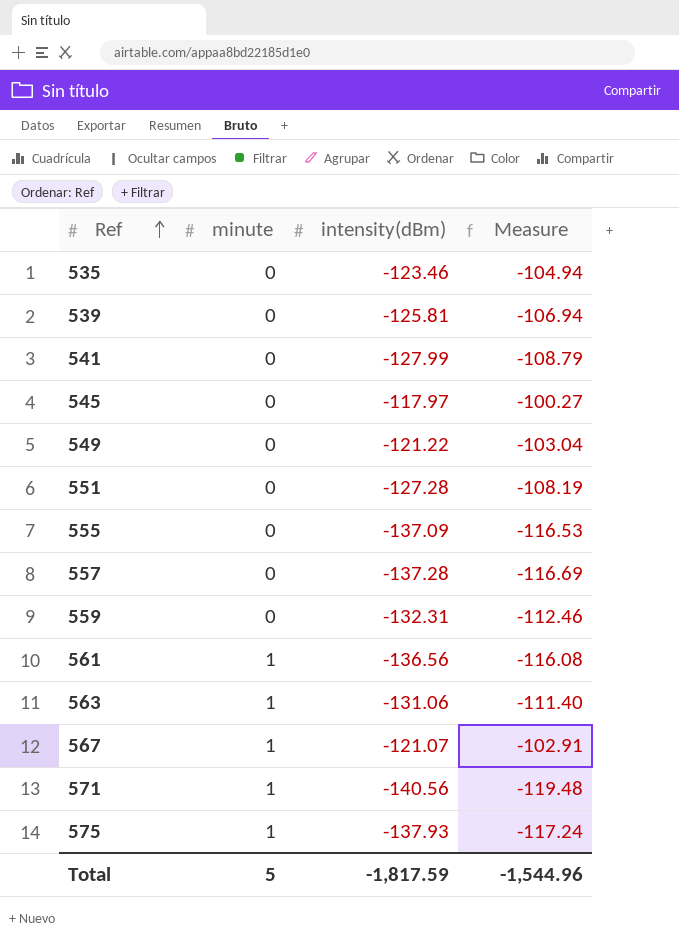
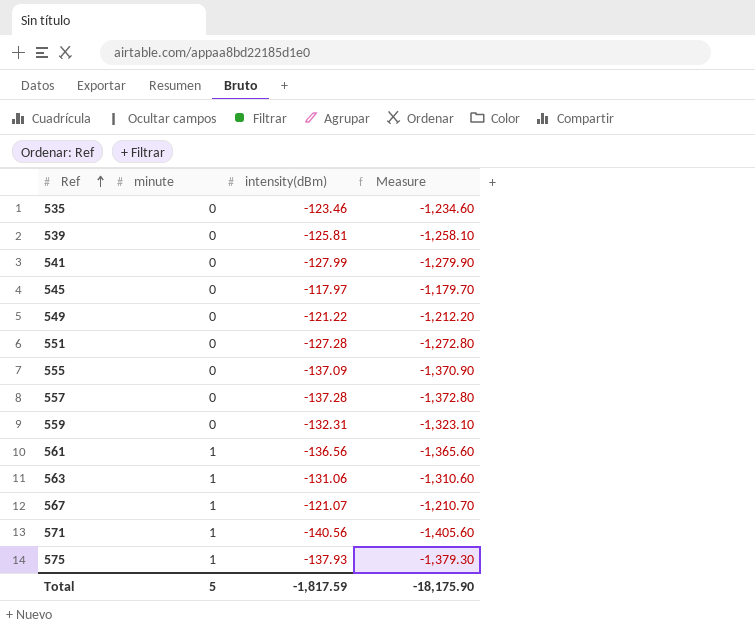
column Measure | formula: [intensity(dBm)] * 0.85 -> [intensity(dBm)] * 10
Total | Measure: -1,544.96 -> -18,175.90

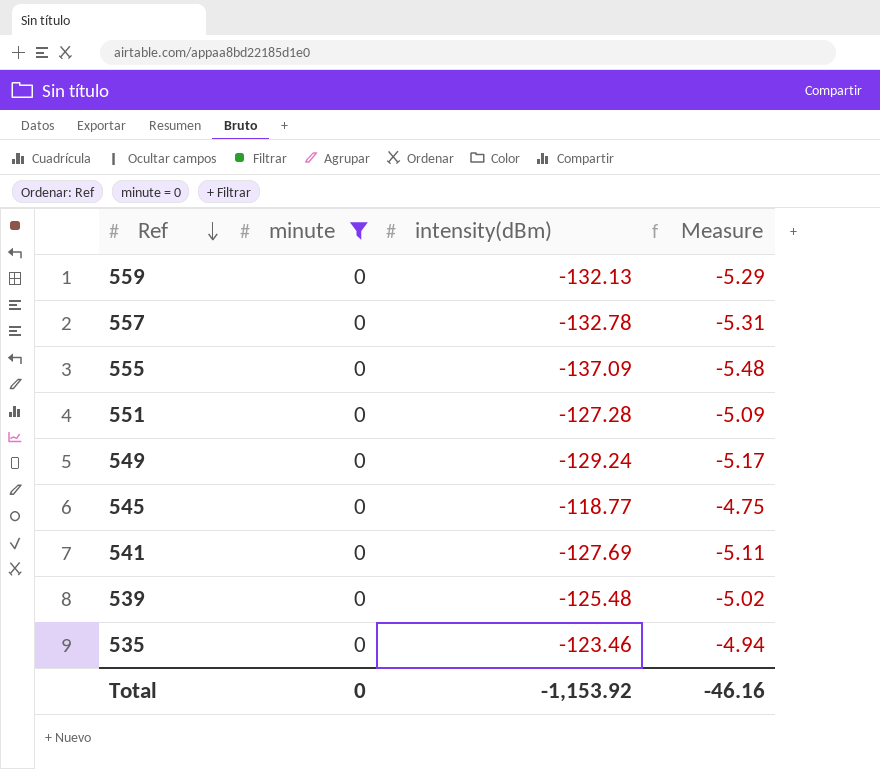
filter: none -> minute = 0
row order: Ref ascending -> Ref descending
column Measure | formula: [intensity(dBm)] * 10 -> [intensity(dBm)] * 0.04
559 | intensity(dBm): -132.31 -> -132.13
557 | intensity(dBm): -137.28 -> -132.78
549 | intensity(dBm): -121.22 -> -129.24
545 | intensity(dBm): -117.97 -> -118.77
541 | intensity(dBm): -127.99 -> -127.69
539 | intensity(dBm): -125.81 -> -125.48
Total | minute: 5 -> 0
Total | intensity(dBm): -1,817.59 -> -1,153.92
Total | Measure: -18,175.90 -> -46.16

